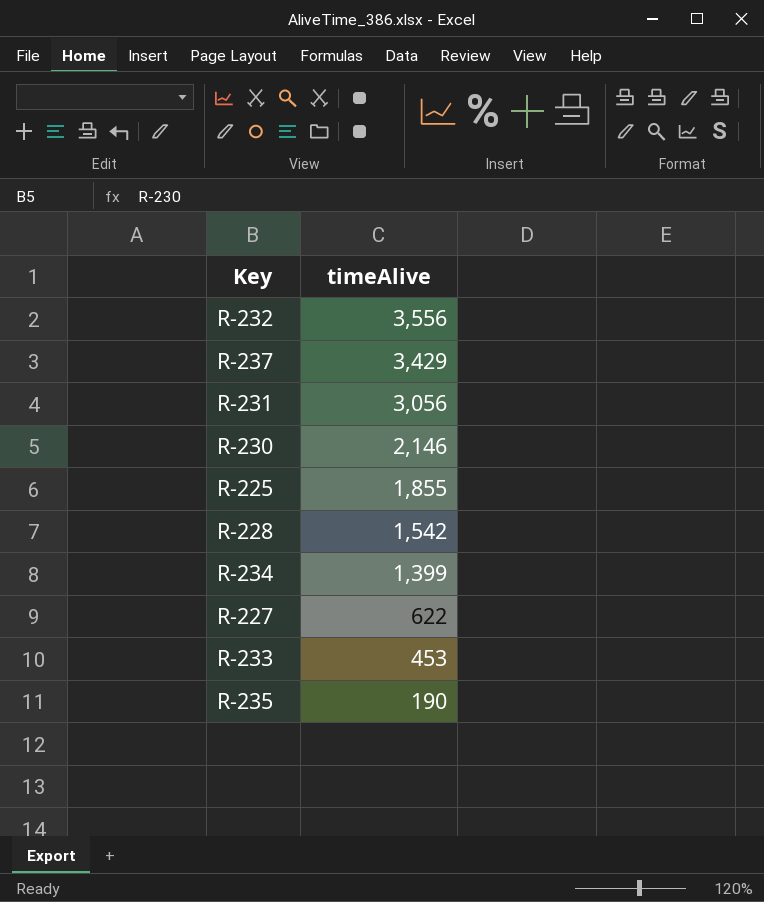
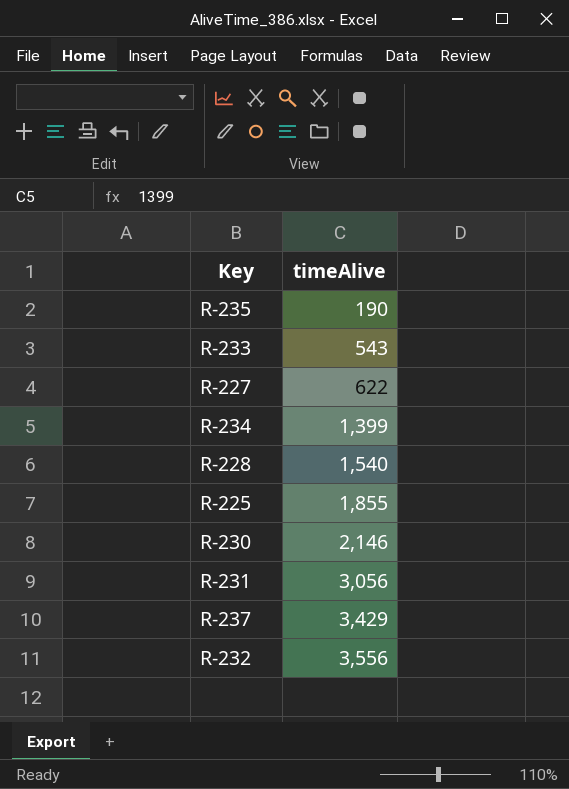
row order: timeAlive descending -> timeAlive ascending
R-233 | timeAlive: 453 -> 543
R-228 | timeAlive: 1,542 -> 1,540

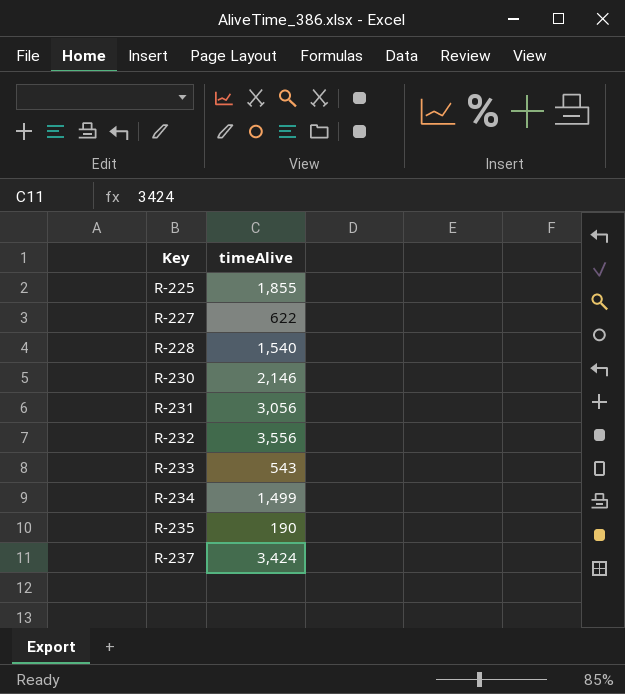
row order: timeAlive ascending -> Key ascending
R-234 | timeAlive: 1,399 -> 1,499
R-237 | timeAlive: 3,429 -> 3,424

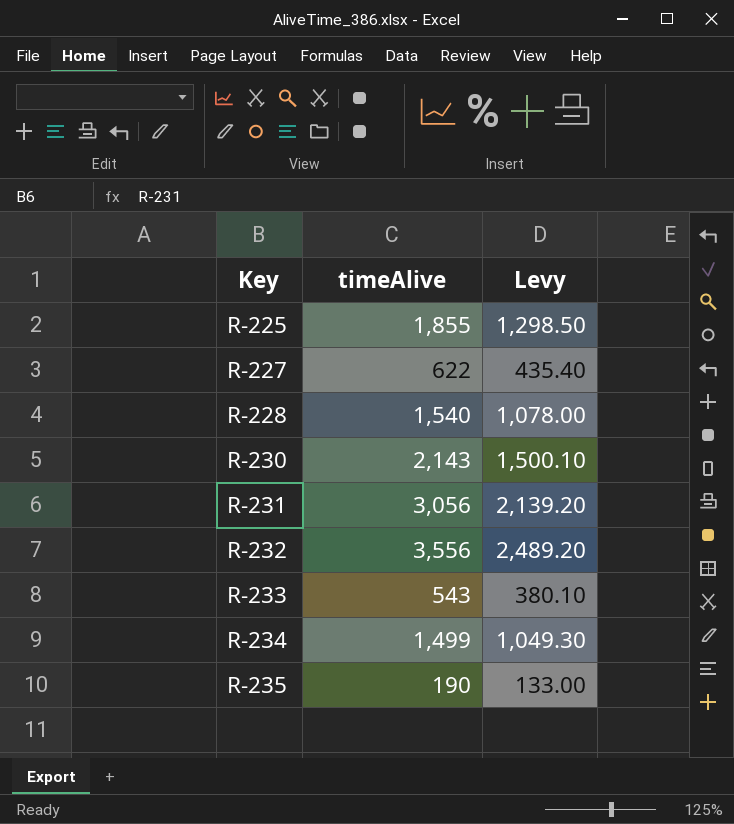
column Levy | formula: none -> [timeAlive] * 0.7
row R-237: 3,424 -> none
R-230 | timeAlive: 2,146 -> 2,143

